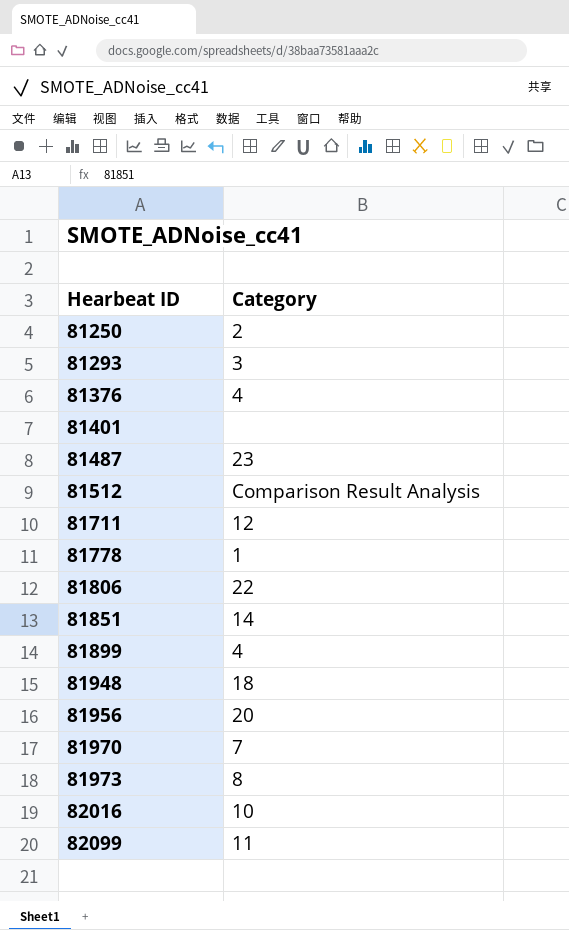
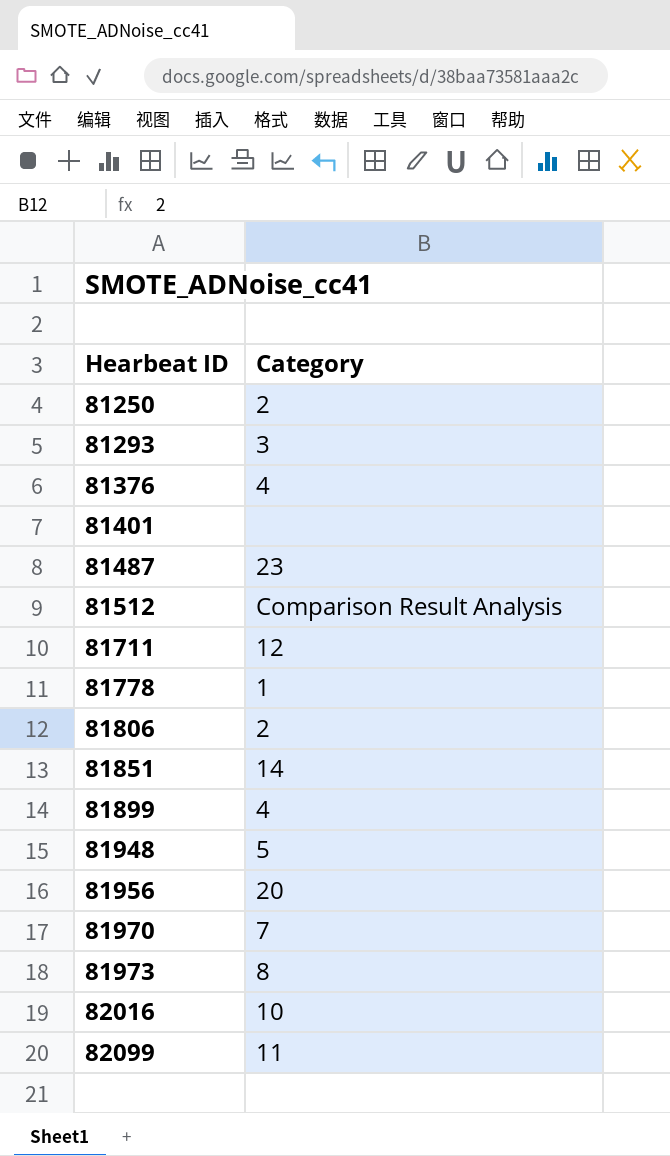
81806 | Category: 22 -> 2
81948 | Category: 18 -> 5

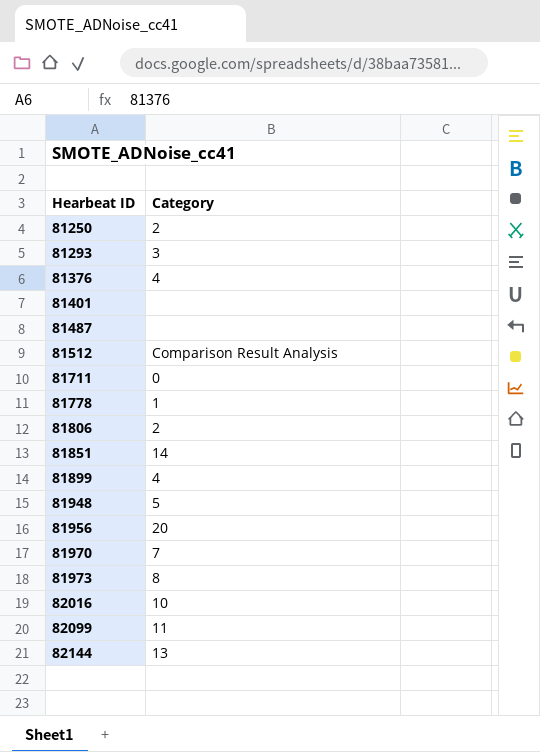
81487 | Category: 23 -> none
81711 | Category: 12 -> 0
row 82144: none -> 13

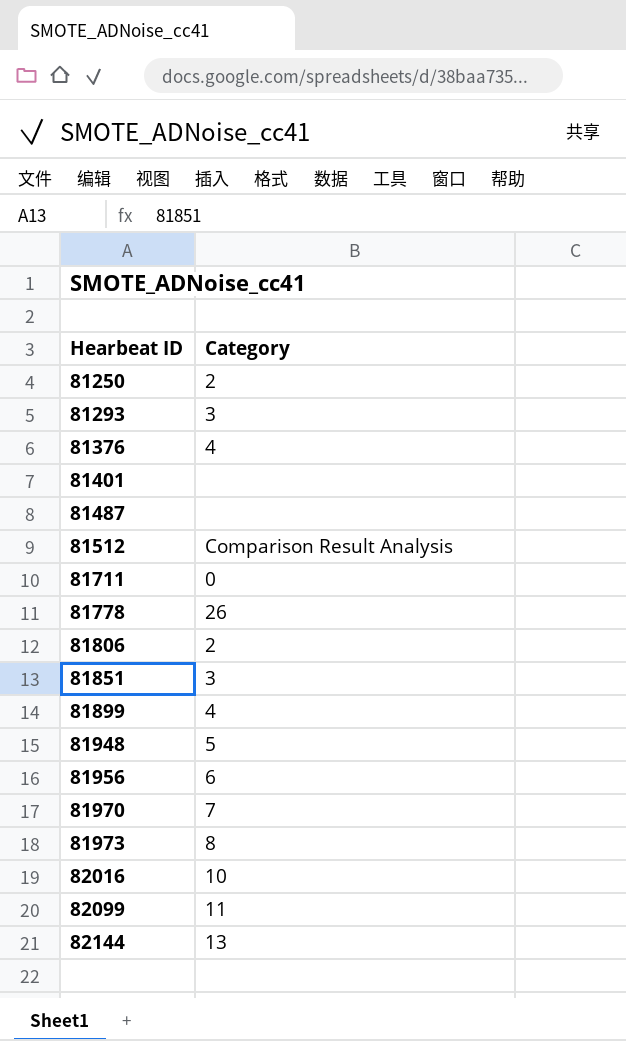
81778 | Category: 1 -> 26
81851 | Category: 14 -> 3
81956 | Category: 20 -> 6

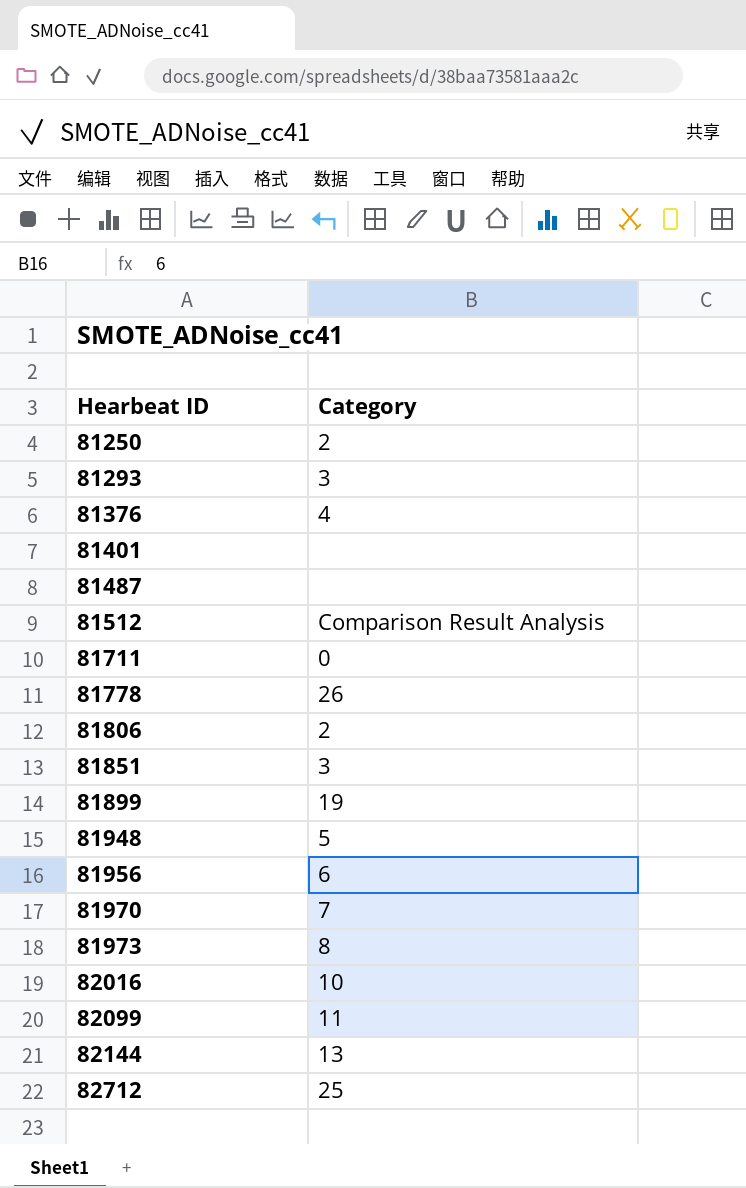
81899 | Category: 4 -> 19
row 82712: none -> 25

